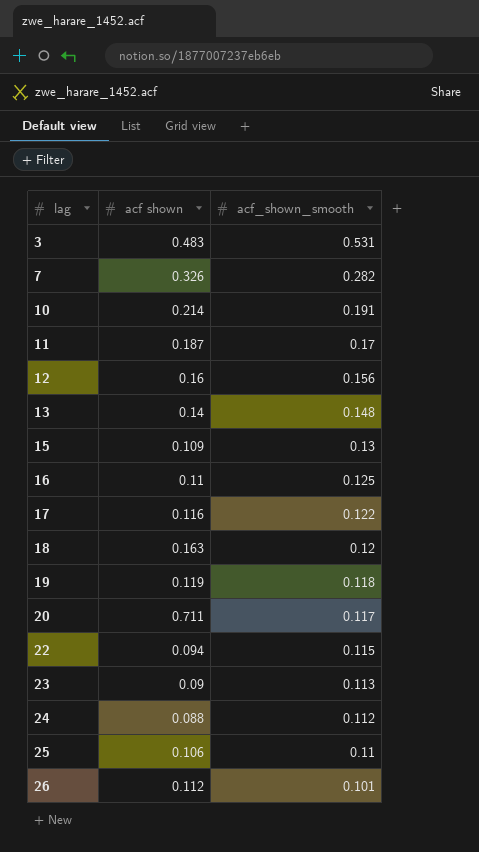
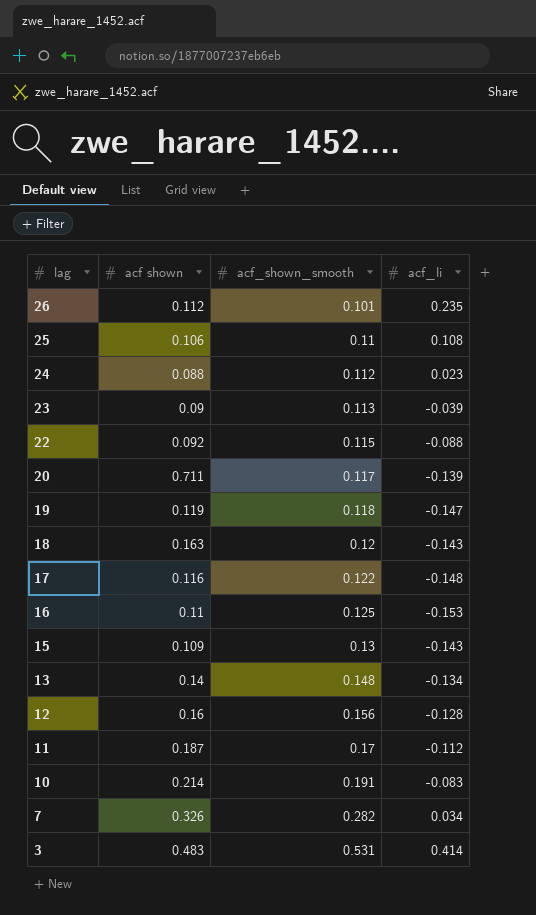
row order: lag ascending -> lag descending
column acf_li | position: none -> 4
22 | acf shown: 0.094 -> 0.092

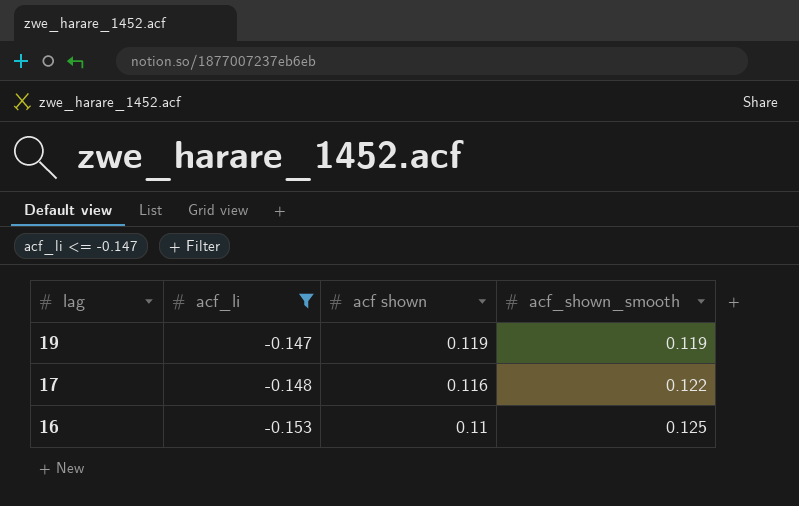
filter: none -> acf_li <= -0.147
column acf_li | position: 4 -> 2
19 | acf_shown_smooth: 0.118 -> 0.119

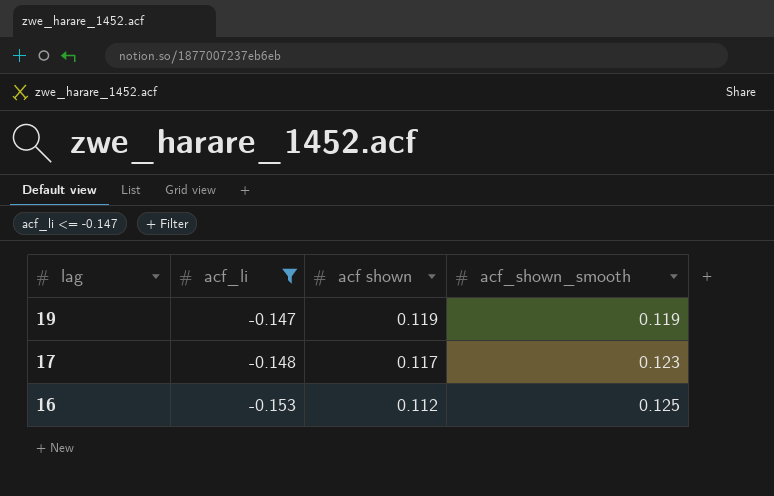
17 | acf shown: 0.116 -> 0.117
17 | acf_shown_smooth: 0.122 -> 0.123
16 | acf shown: 0.11 -> 0.112

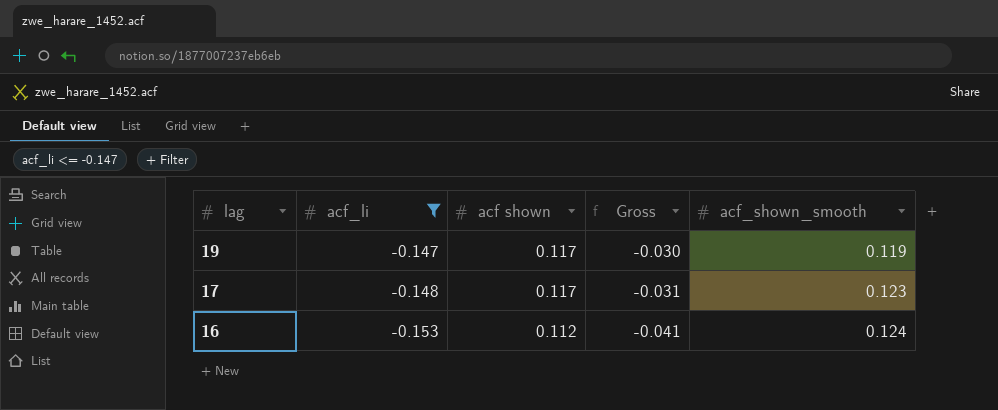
column Gross | formula: none -> [acf_li] + [acf shown]
19 | acf shown: 0.119 -> 0.117
16 | acf_shown_smooth: 0.125 -> 0.124

